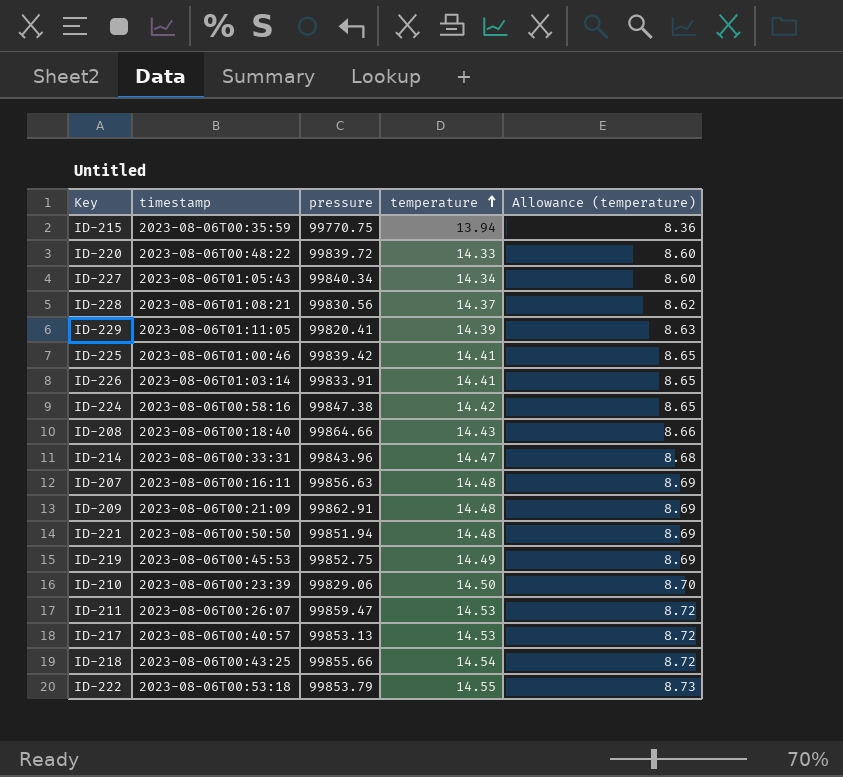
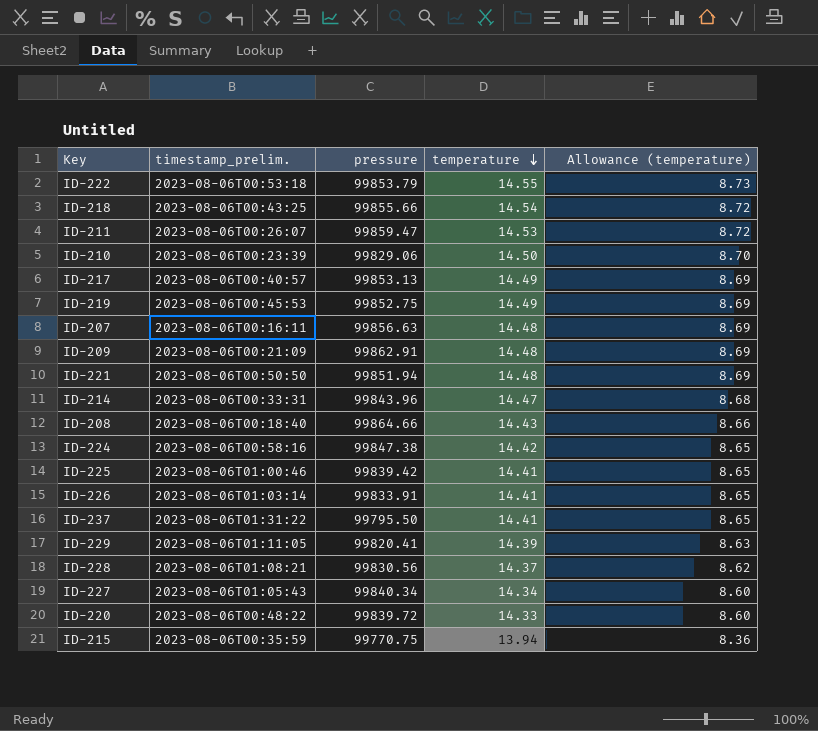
row order: temperature ascending -> temperature descending
column name: timestamp -> timestamp_prelim.
ID-217 | temperature: 14.53 -> 14.49
ID-217 | Allowance (temperature): 8.72 -> 8.69
row ID-237: none -> 2023-08-06T01:31:22 | 99795.50 | 14.41 | 8.65

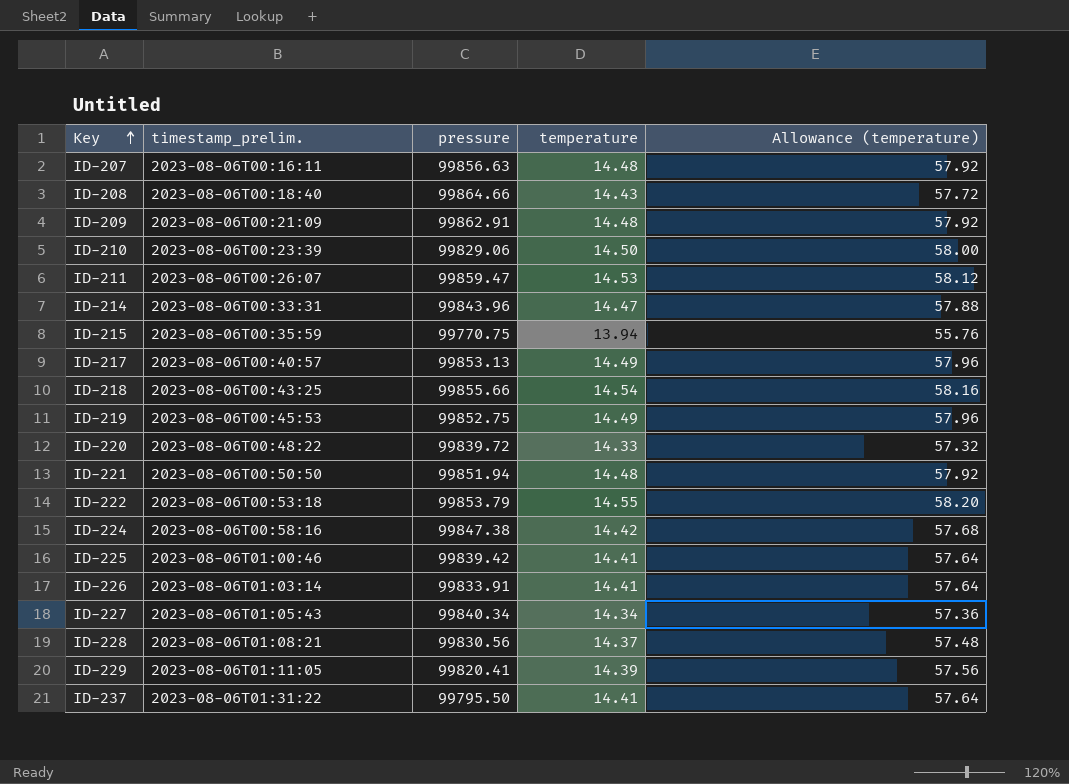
row order: temperature descending -> Key ascending
column Allowance (temperature) | formula: [temperature] * 0.6 -> [temperature] * 4

